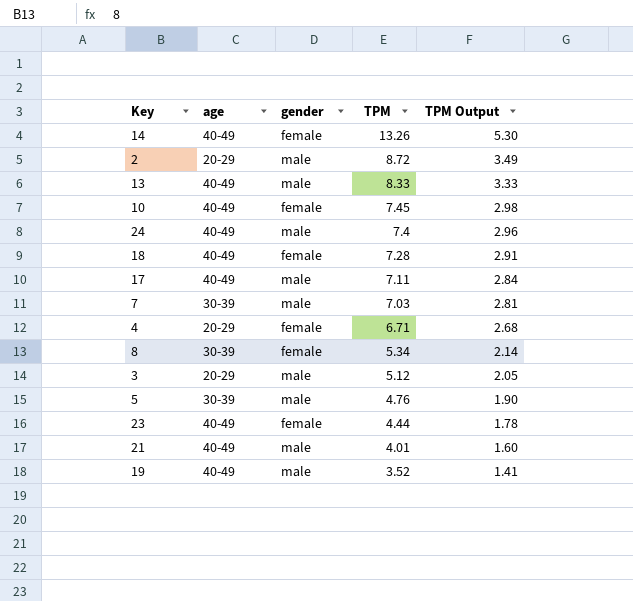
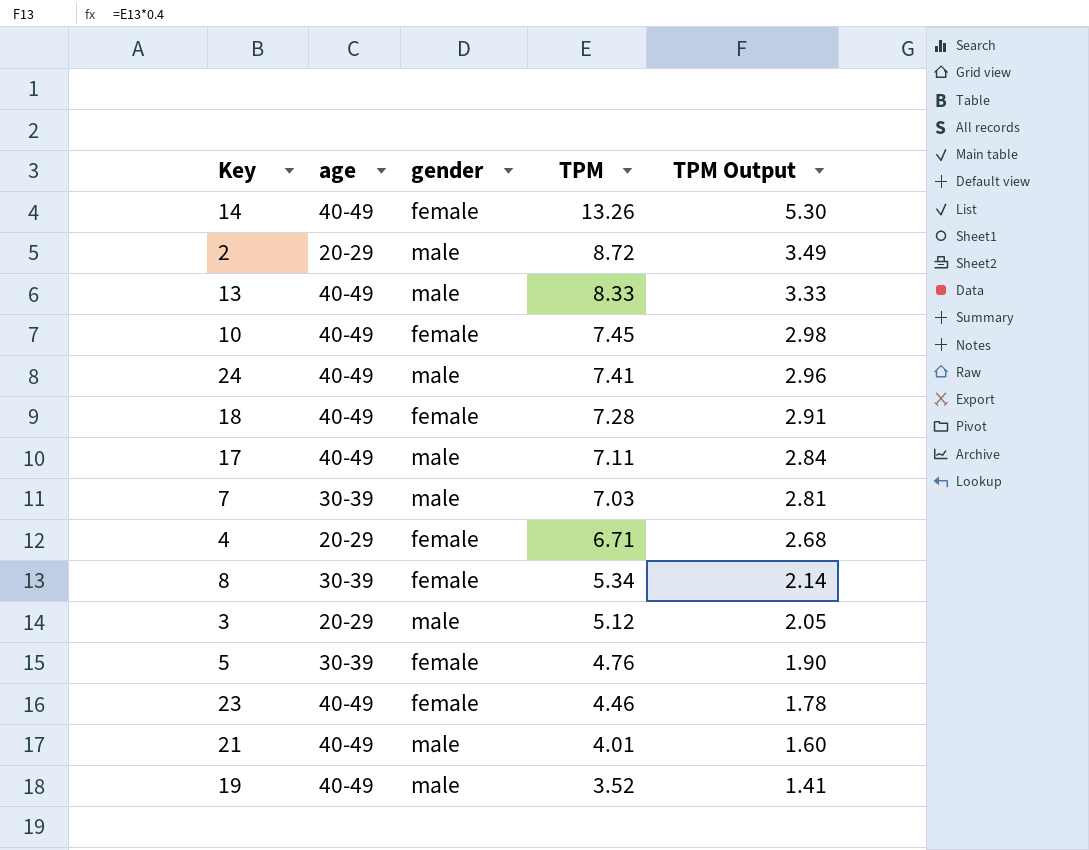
24 | TPM: 7.4 -> 7.41
5 | gender: male -> female
23 | TPM: 4.44 -> 4.46

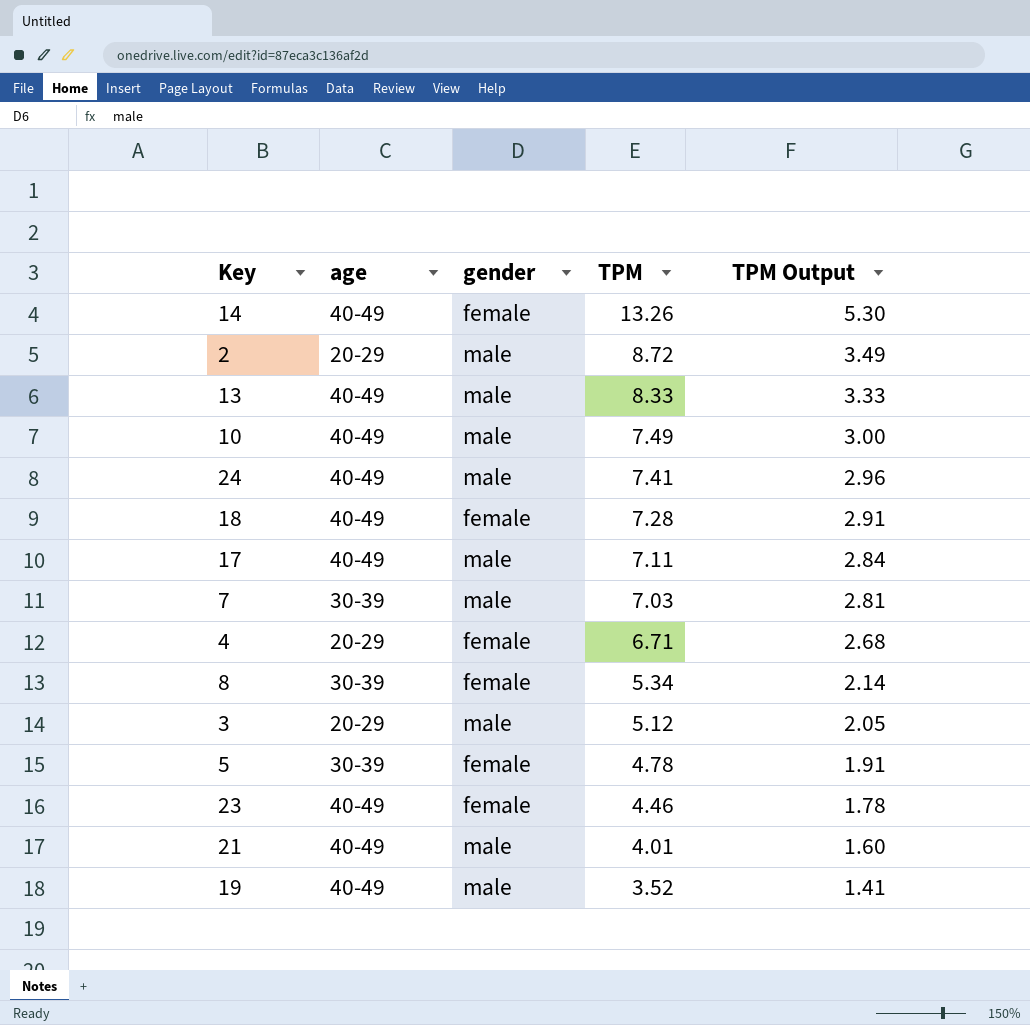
10 | gender: female -> male
10 | TPM: 7.45 -> 7.49
10 | TPM Output: 2.98 -> 3.00
5 | TPM: 4.76 -> 4.78
5 | TPM Output: 1.90 -> 1.91

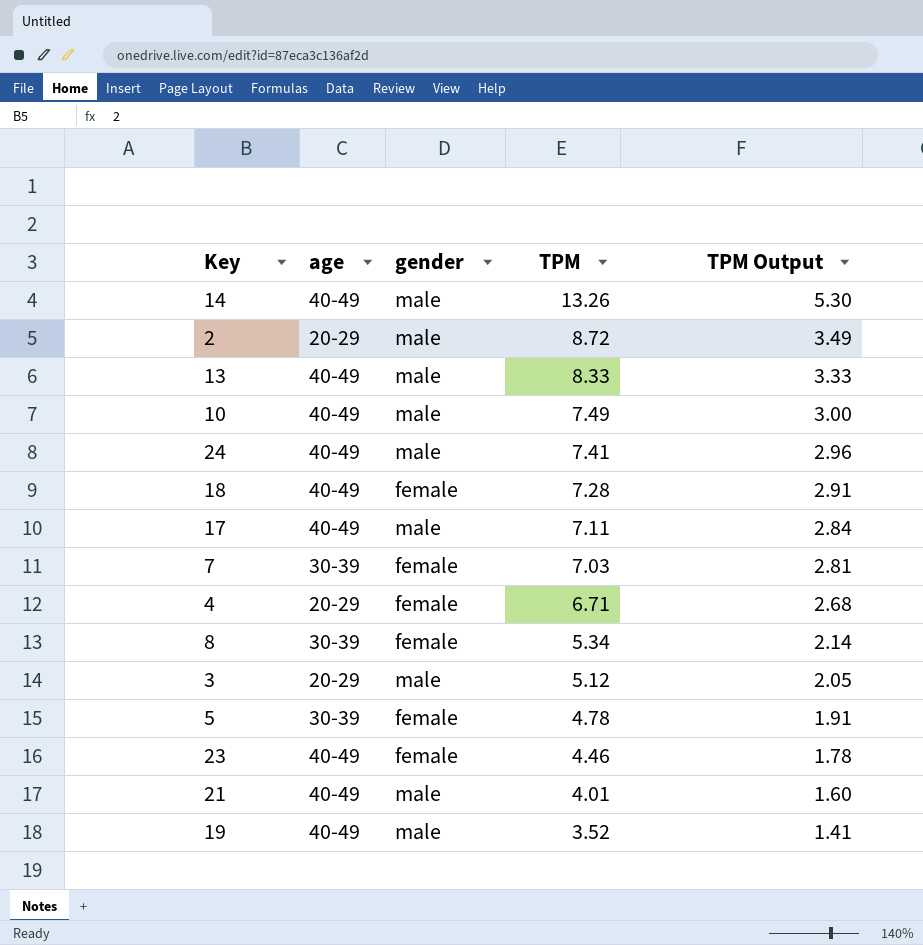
14 | gender: female -> male
7 | gender: male -> female

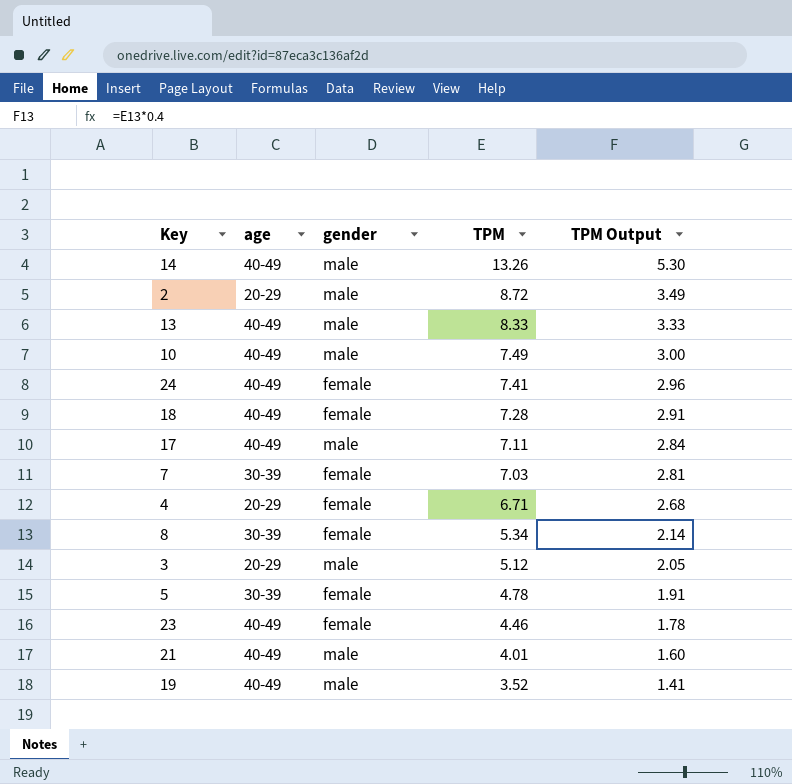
24 | gender: male -> female

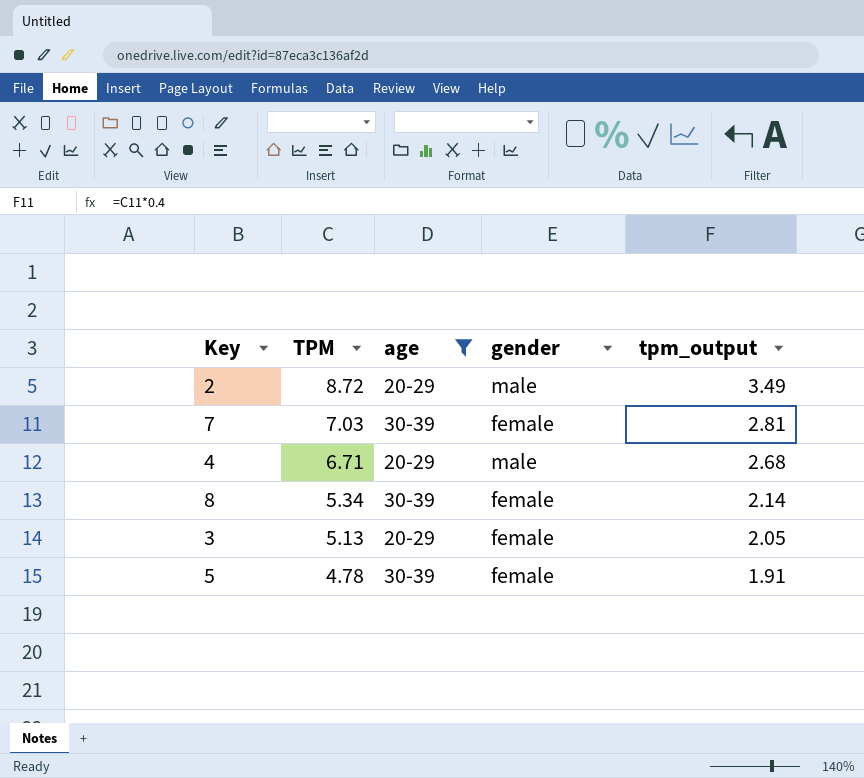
filter: none -> age != 40-49
column TPM | position: 4 -> 2
column name: TPM Output -> tpm_output
4 | gender: female -> male
3 | TPM: 5.12 -> 5.13
3 | gender: male -> female

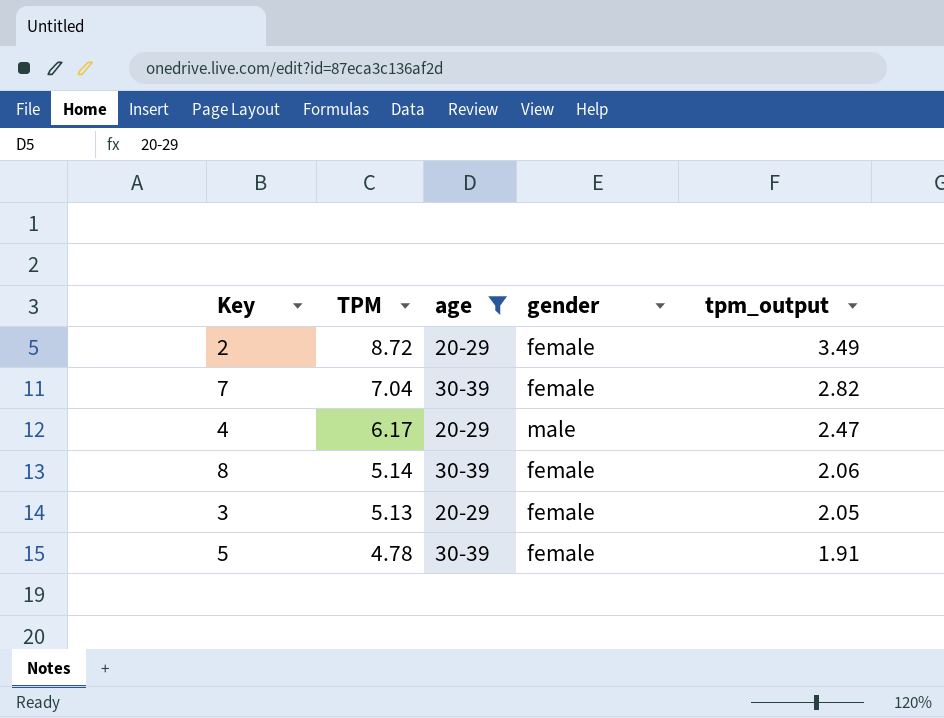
2 | gender: male -> female
7 | TPM: 7.03 -> 7.04
7 | tpm_output: 2.81 -> 2.82
4 | TPM: 6.71 -> 6.17
4 | tpm_output: 2.68 -> 2.47
8 | TPM: 5.34 -> 5.14
8 | tpm_output: 2.14 -> 2.06

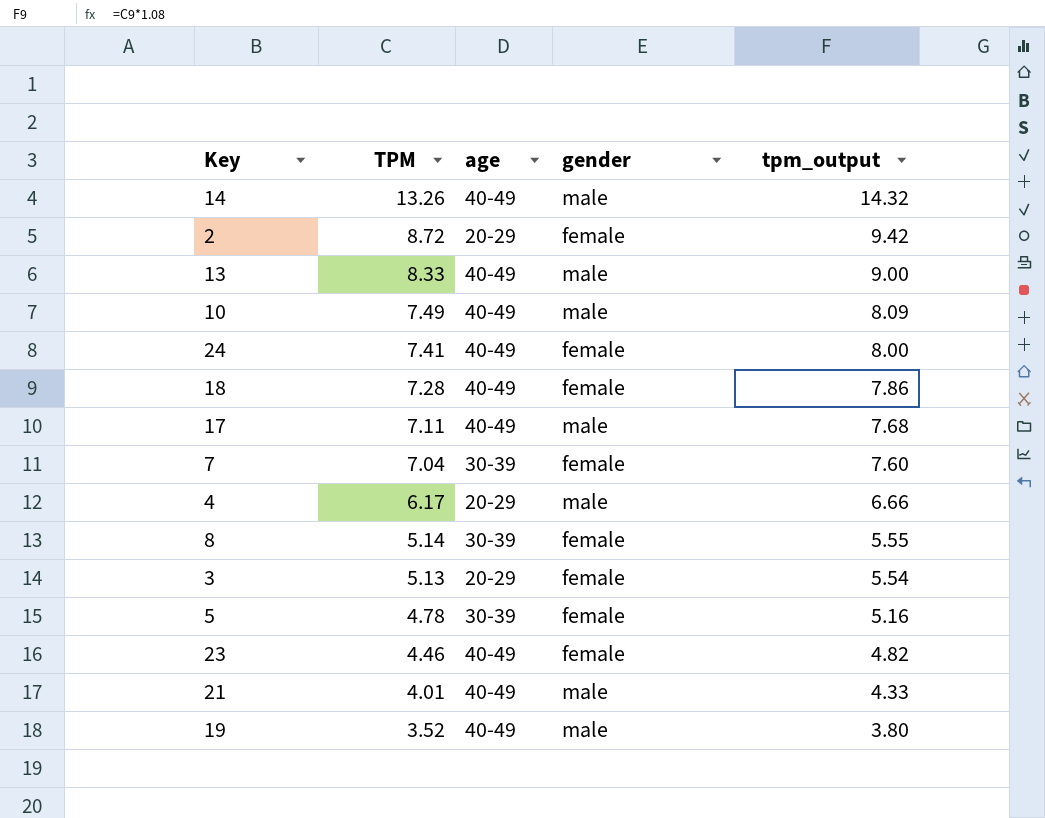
filter: age != 40-49 -> none
column tpm_output | formula: [TPM] * 0.4 -> [TPM] * 1.08

